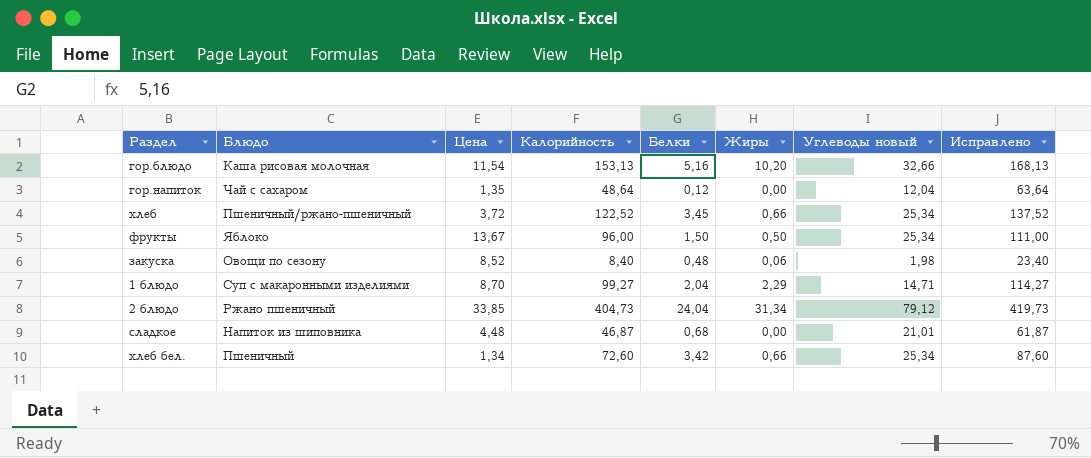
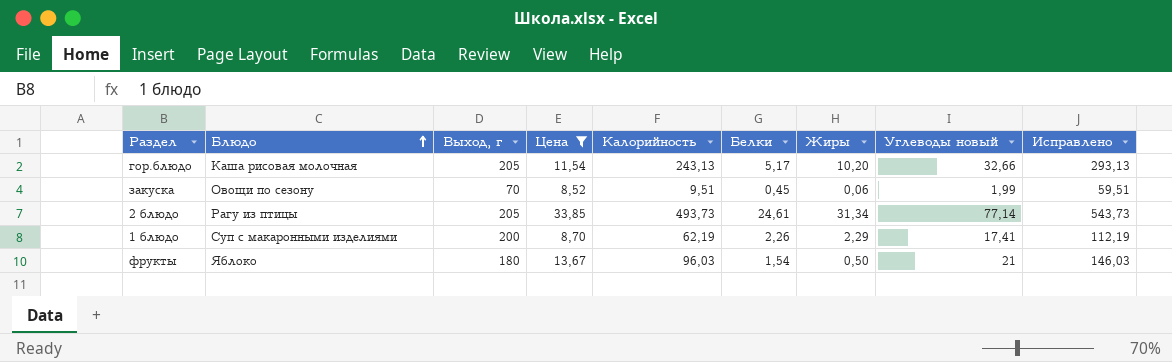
filter: none -> Цена >= 8,52
row order: none -> Блюдо ascending
column Выход, г | position: none -> 3
column Исправлено | formula: [Калорийность] + 15 -> [Калорийность] + 50
гор.блюдо | Калорийность: 153,13 -> 243,13
гор.блюдо | Белки: 5,16 -> 5,17
закуска | Калорийность: 8,40 -> 9,51
закуска | Белки: 0,48 -> 0,45
закуска | Углеводы новый: 1,98 -> 1,99
2 блюдо | Блюдо: Ржано пшеничный -> Рагу из птицы
2 блюдо | Калорийность: 404,73 -> 493,73
2 блюдо | Белки: 24,04 -> 24,61
2 блюдо | Углеводы новый: 79,12 -> 77,14
1 блюдо | Калорийность: 99,27 -> 62,19
1 блюдо | Белки: 2,04 -> 2,26
1 блюдо | Углеводы новый: 14,71 -> 17,41
фрукты | Калорийность: 96,00 -> 96,03
фрукты | Белки: 1,50 -> 1,54
фрукты | Углеводы новый: 25,34 -> 21

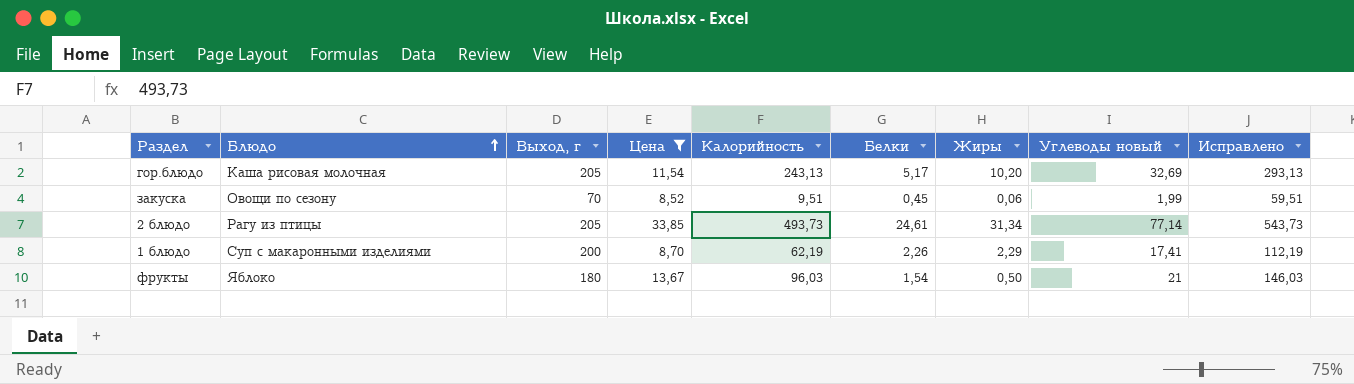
гор.блюдо | Углеводы новый: 32,66 -> 32,69

